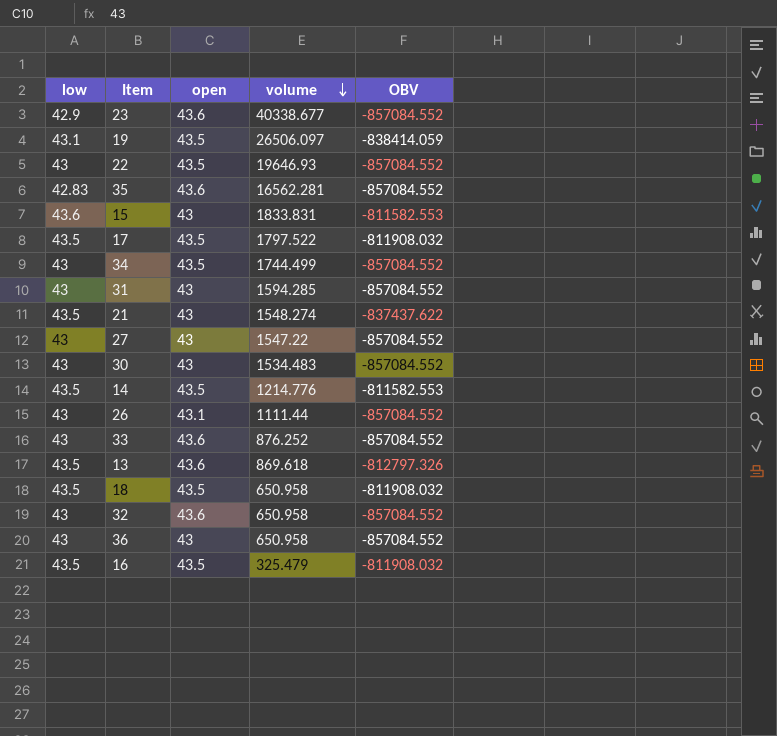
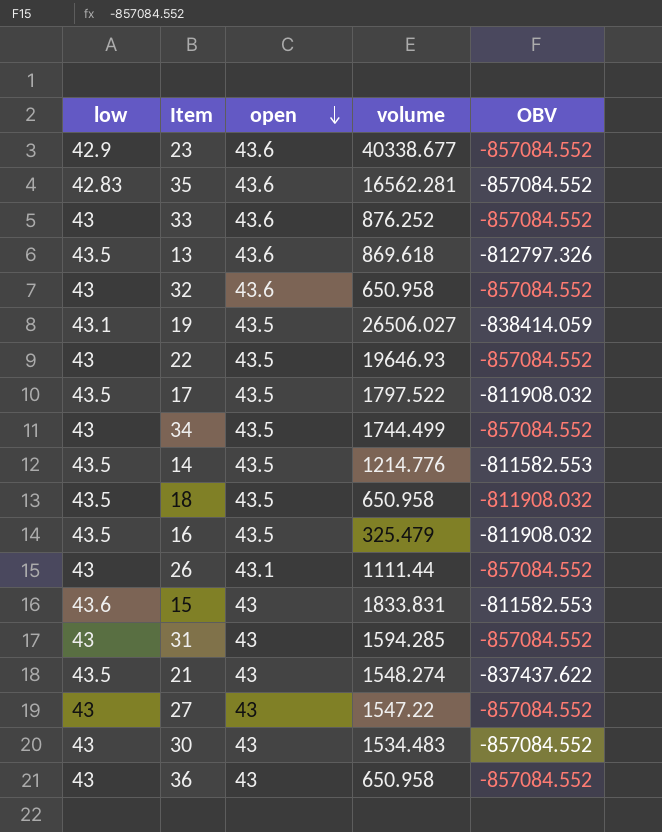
row order: volume descending -> open descending
19 | volume: 26506.097 -> 26506.027

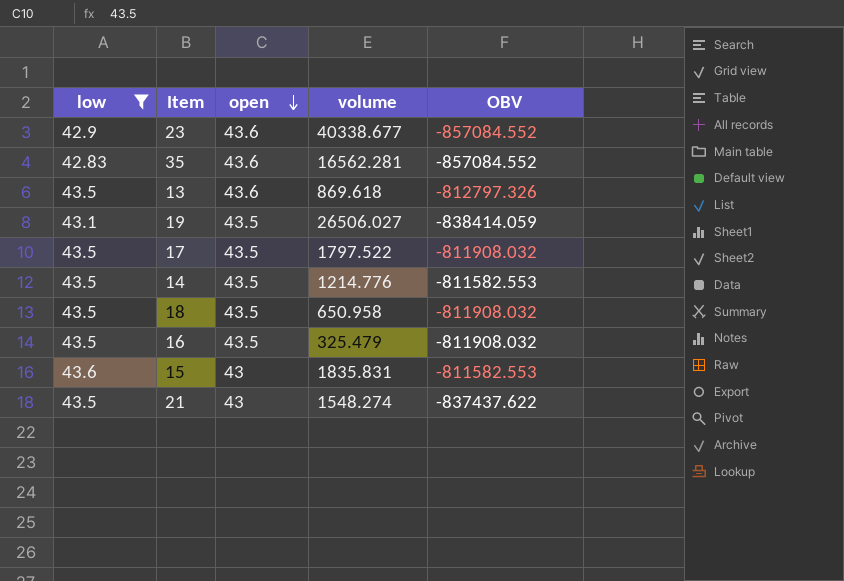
filter: none -> low != 43
15 | volume: 1833.831 -> 1835.831

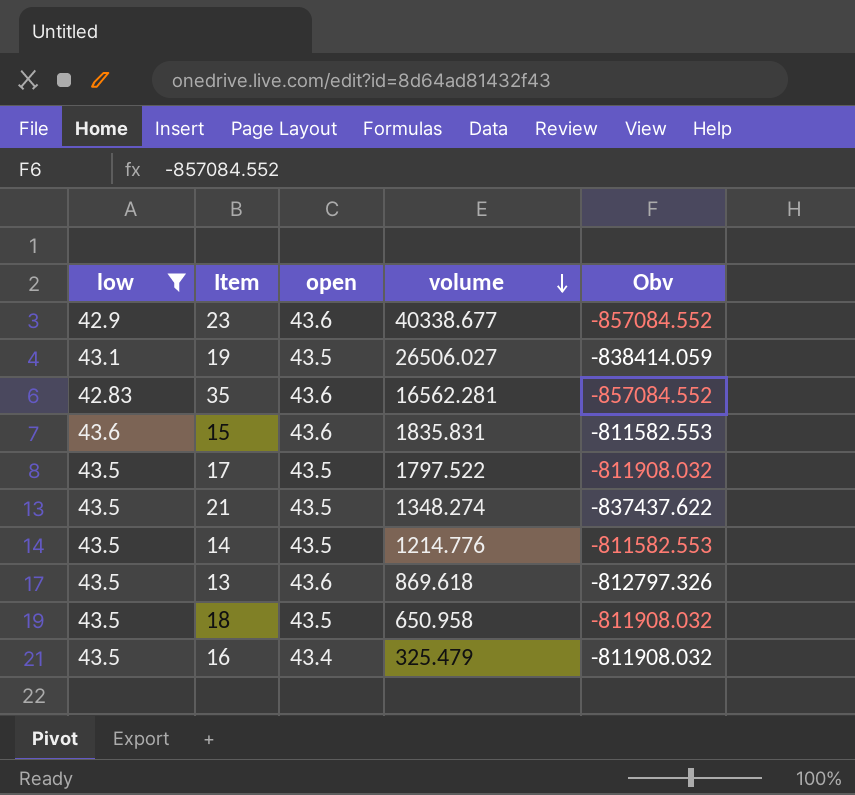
row order: open descending -> volume descending
column name: OBV -> Obv
15 | open: 43 -> 43.6
21 | open: 43 -> 43.5
21 | volume: 1548.274 -> 1348.274
16 | open: 43.5 -> 43.4

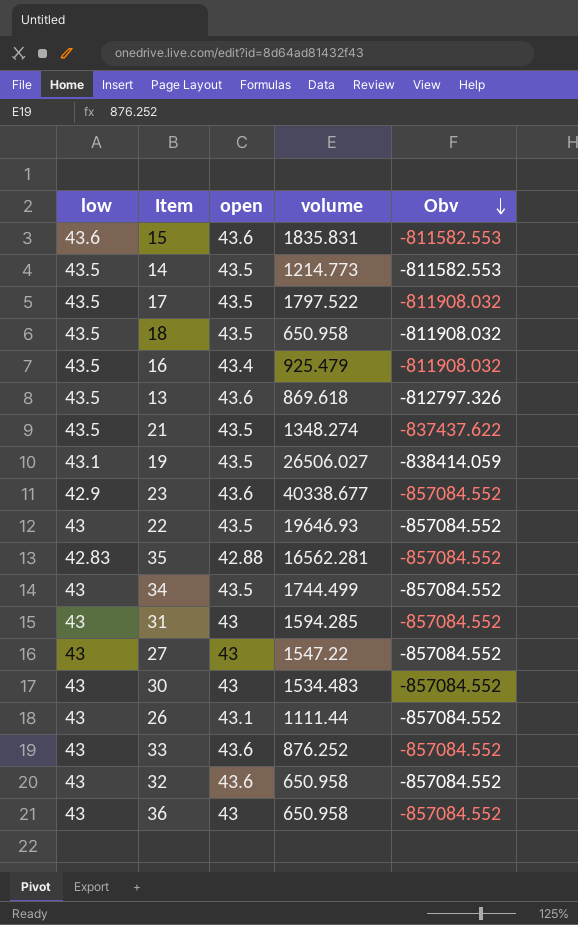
filter: low != 43 -> none
row order: volume descending -> Obv descending
14 | volume: 1214.776 -> 1214.773
16 | volume: 325.479 -> 925.479
35 | open: 43.6 -> 42.88

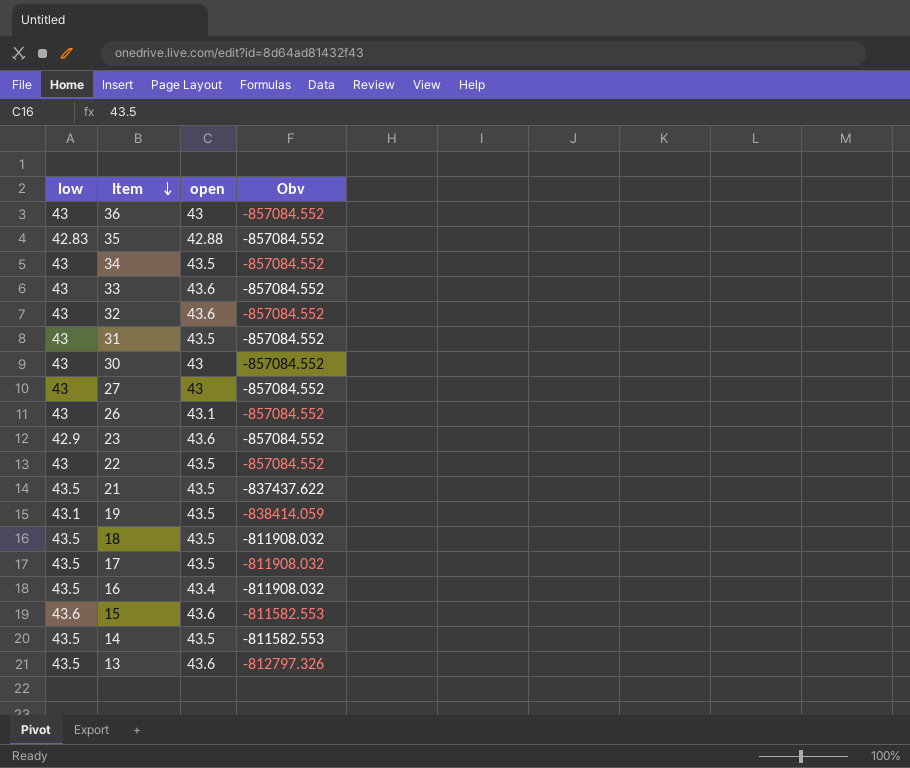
row order: Obv descending -> Item descending
column volume | position: 4 -> none
31 | open: 43 -> 43.5

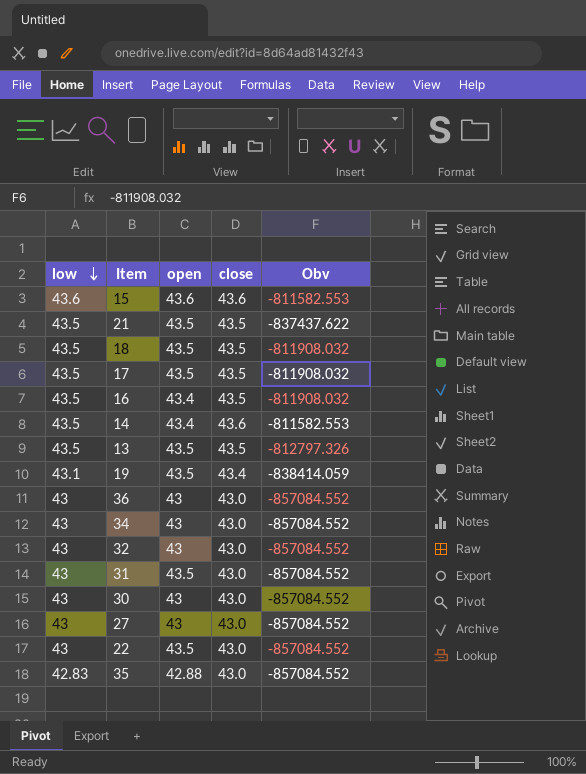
row order: Item descending -> low descending
column close | position: none -> 4
row 33: 43 | 43.6 | -857084.552 -> none
row 26: 43 | 43.1 | -857084.552 -> none
row 23: 42.9 | 43.6 | -857084.552 -> none
14 | open: 43.5 -> 43.4
13 | open: 43.6 -> 43.5
34 | open: 43.5 -> 43
32 | open: 43.6 -> 43

